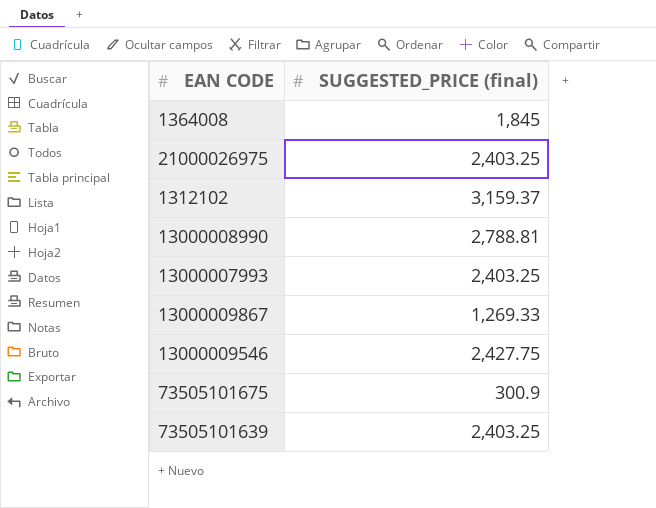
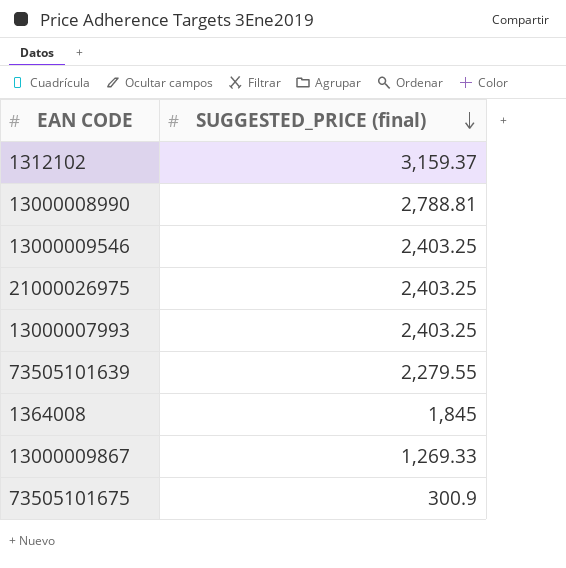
row order: none -> SUGGESTED_PRICE (final) descending
13000009546 | SUGGESTED_PRICE (final): 2,427.75 -> 2,403.25
73505101639 | SUGGESTED_PRICE (final): 2,403.25 -> 2,279.55

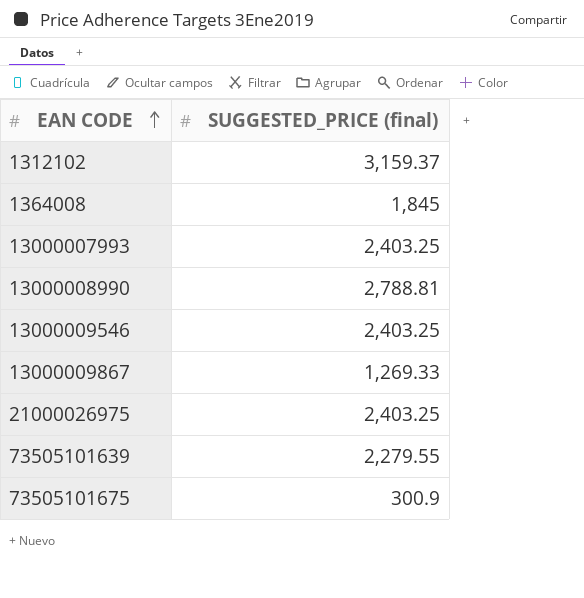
row order: SUGGESTED_PRICE (final) descending -> EAN CODE ascending

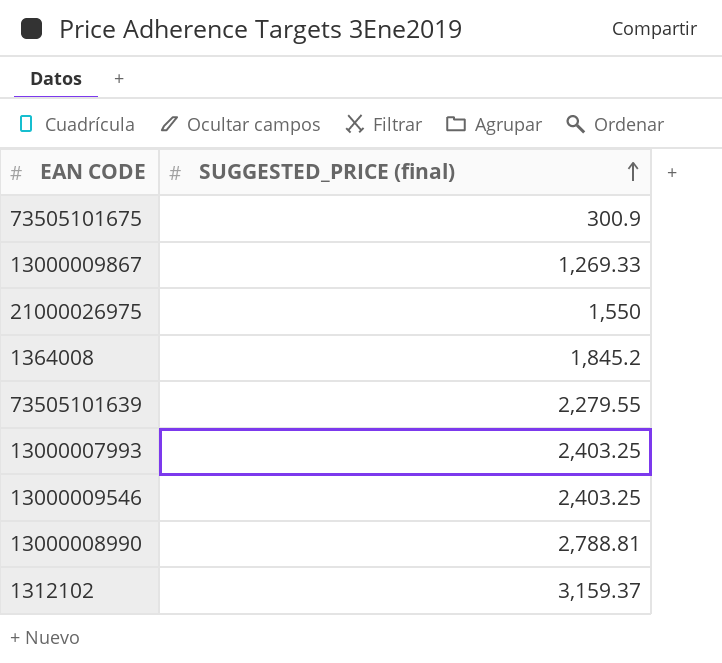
row order: EAN CODE ascending -> SUGGESTED_PRICE (final) ascending
21000026975 | SUGGESTED_PRICE (final): 2,403.25 -> 1,550
1364008 | SUGGESTED_PRICE (final): 1,845 -> 1,845.2

